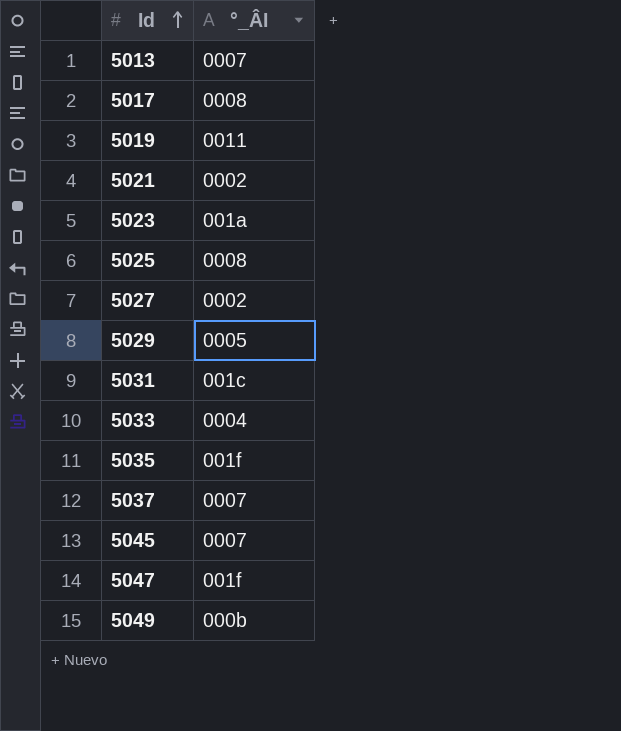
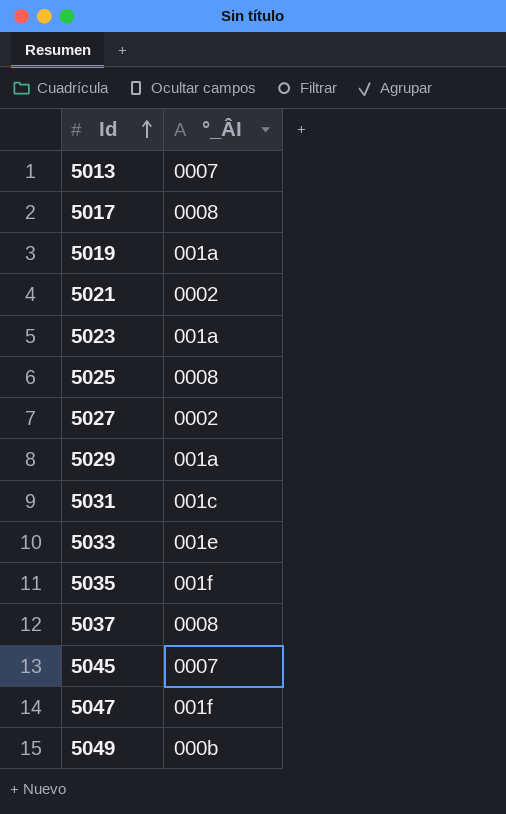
5019 | °_ÂI: 0011 -> 001a
5029 | °_ÂI: 0005 -> 001a
5033 | °_ÂI: 0004 -> 001e
5037 | °_ÂI: 0007 -> 0008

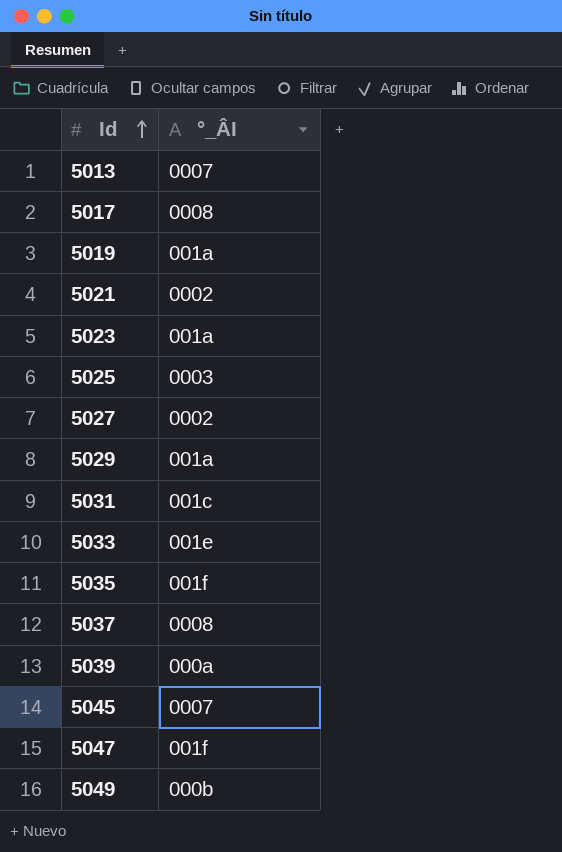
5025 | °_ÂI: 0008 -> 0003
row 5039: none -> 000a

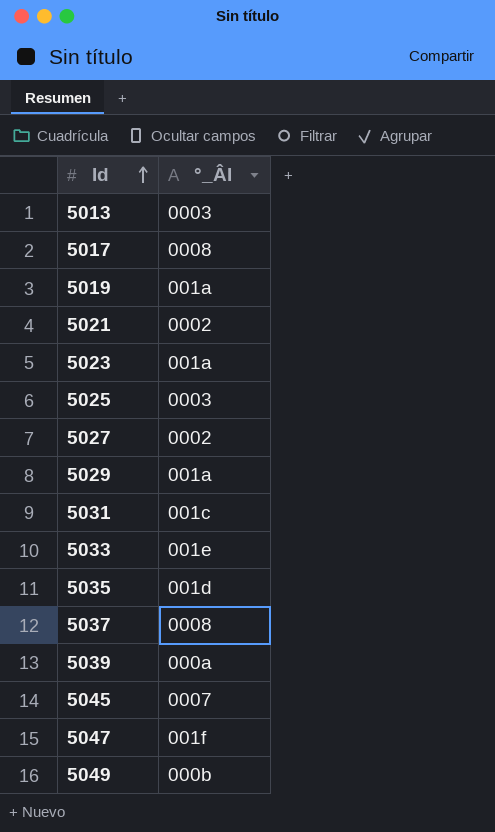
5013 | °_ÂI: 0007 -> 0003
5035 | °_ÂI: 001f -> 001d

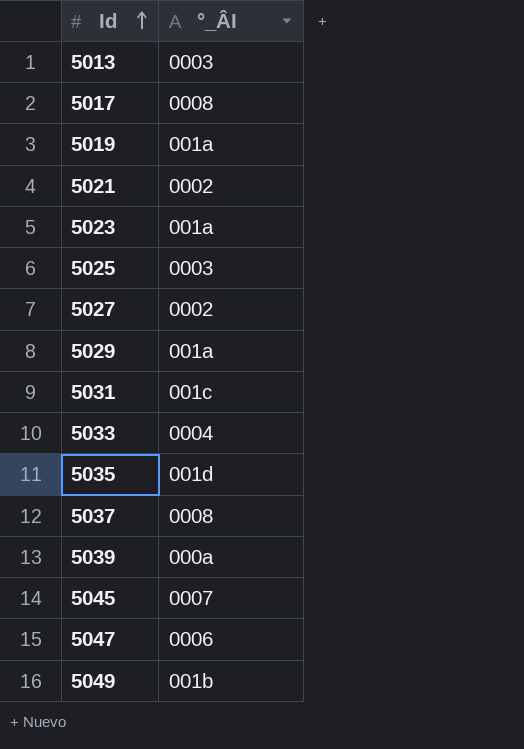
5033 | °_ÂI: 001e -> 0004
5047 | °_ÂI: 001f -> 0006
5049 | °_ÂI: 000b -> 001b

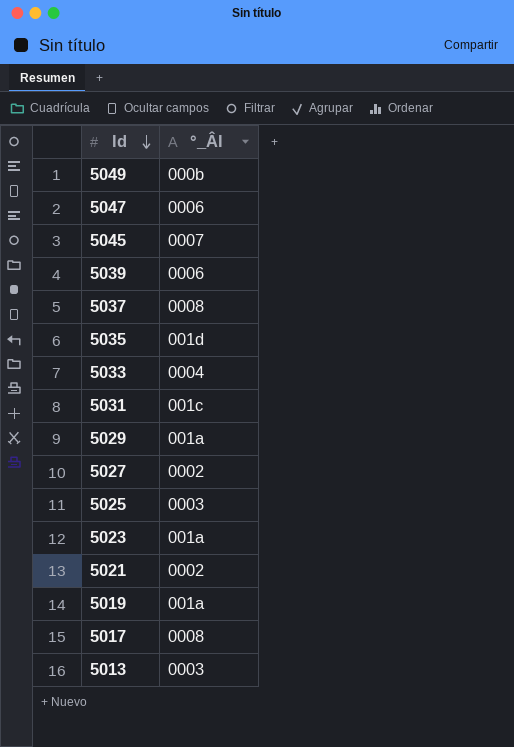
row order: Id ascending -> Id descending
5049 | °_ÂI: 001b -> 000b
5039 | °_ÂI: 000a -> 0006

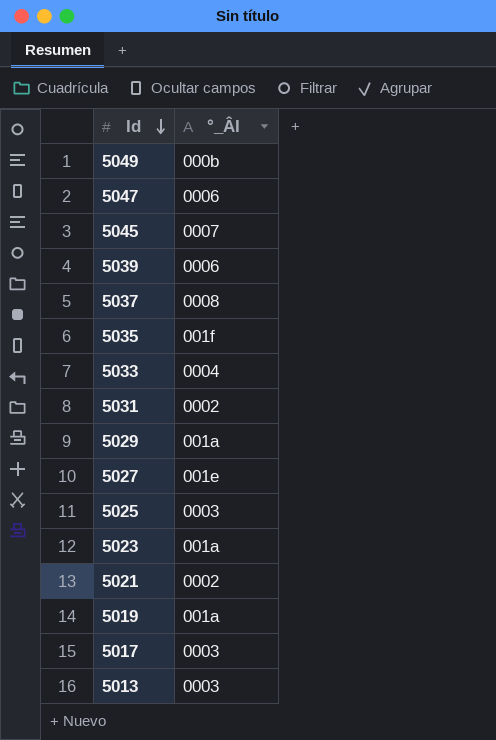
5035 | °_ÂI: 001d -> 001f
5031 | °_ÂI: 001c -> 0002
5027 | °_ÂI: 0002 -> 001e
5017 | °_ÂI: 0008 -> 0003

